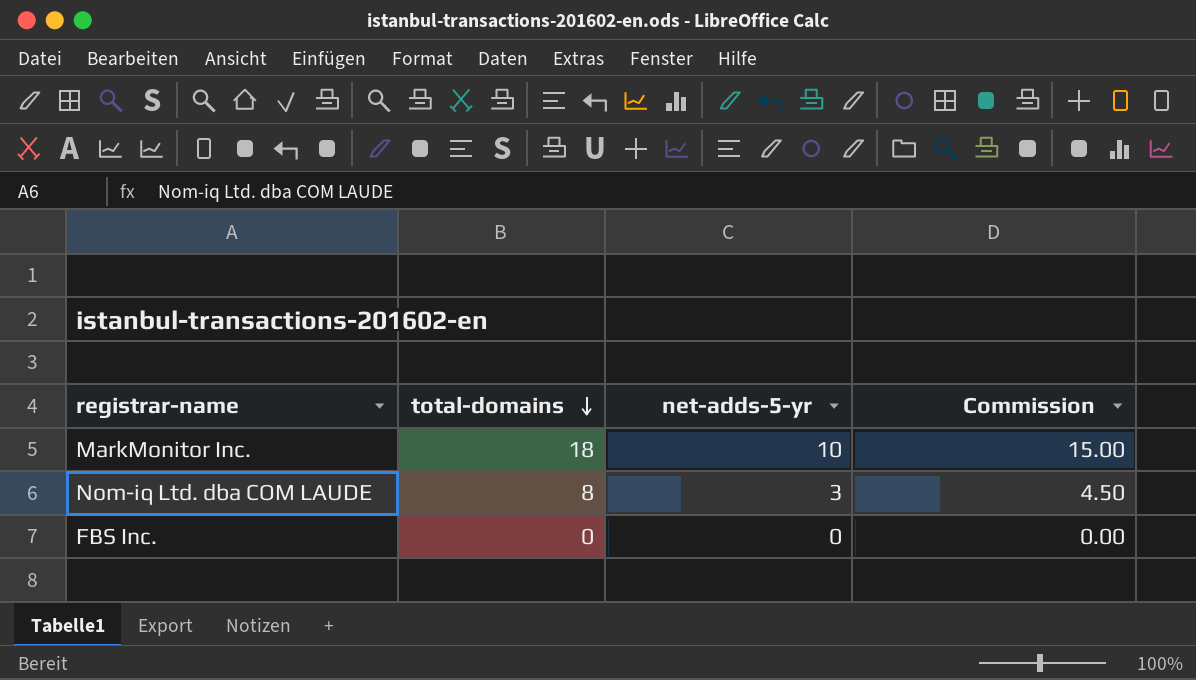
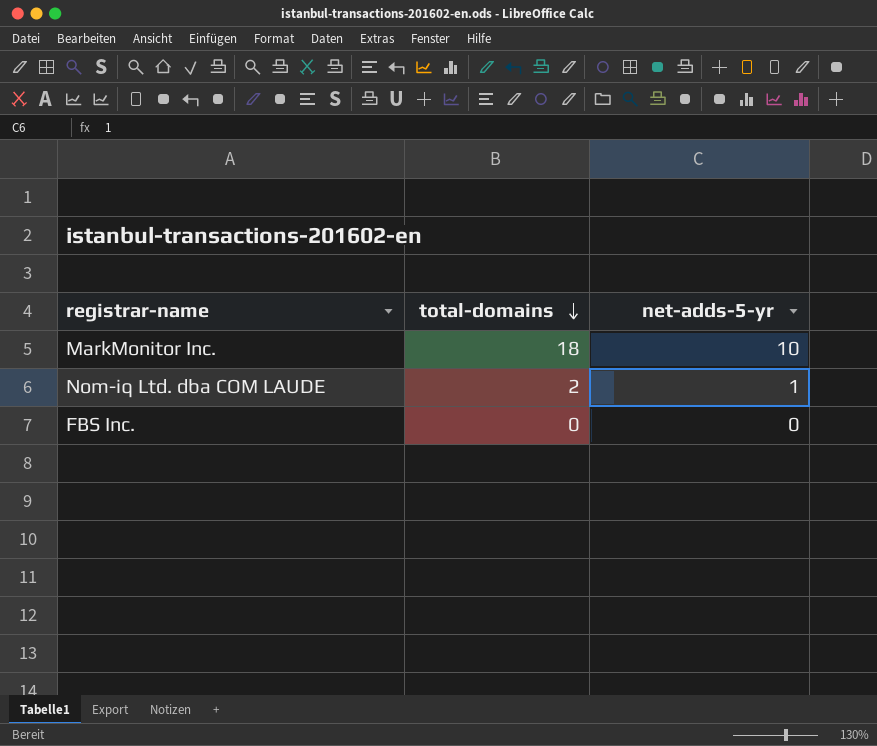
column Commission | formula: [net-adds-5-yr] * 1.5 -> none
Nom-iq Ltd. dba COM LAUDE | total-domains: 8 -> 2
Nom-iq Ltd. dba COM LAUDE | net-adds-5-yr: 3 -> 1

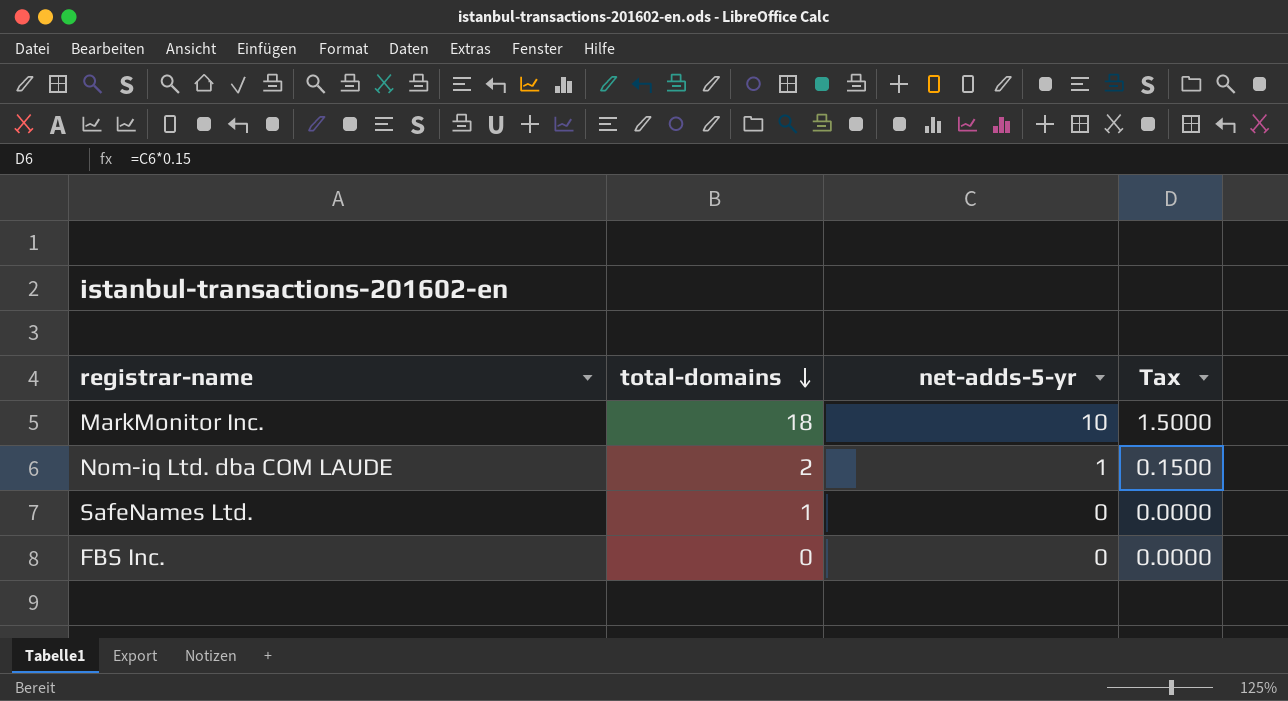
column Tax | formula: none -> [net-adds-5-yr] * 0.15
row SafeNames Ltd.: none -> 1 | 0 | 0.0000

